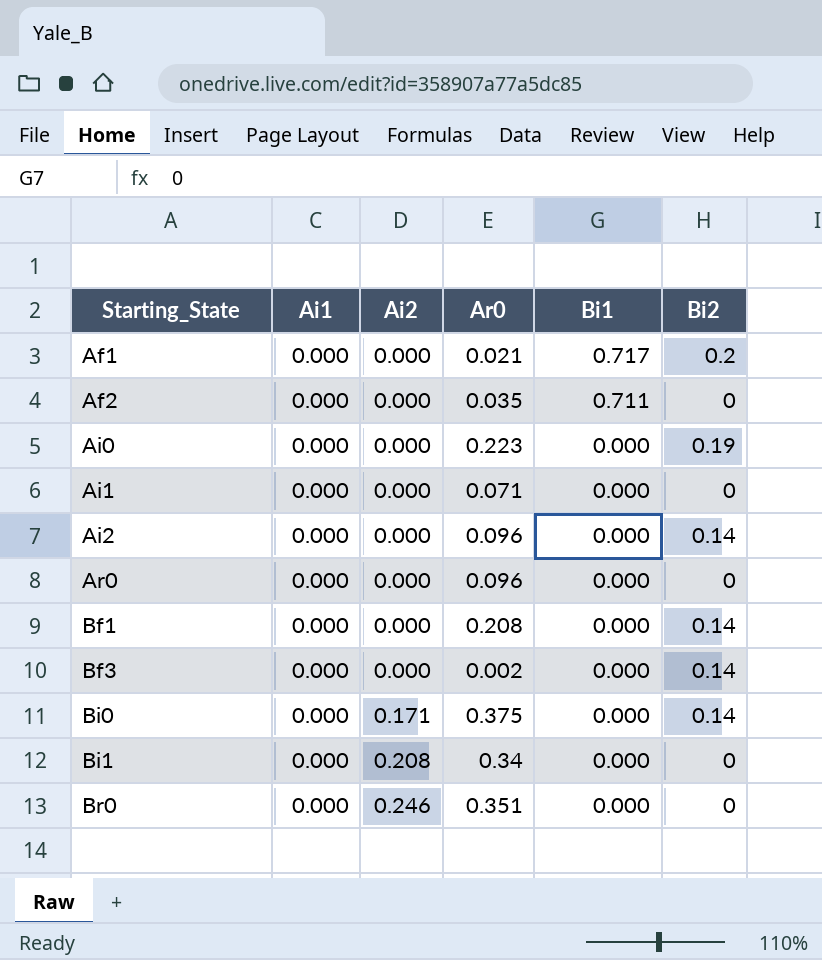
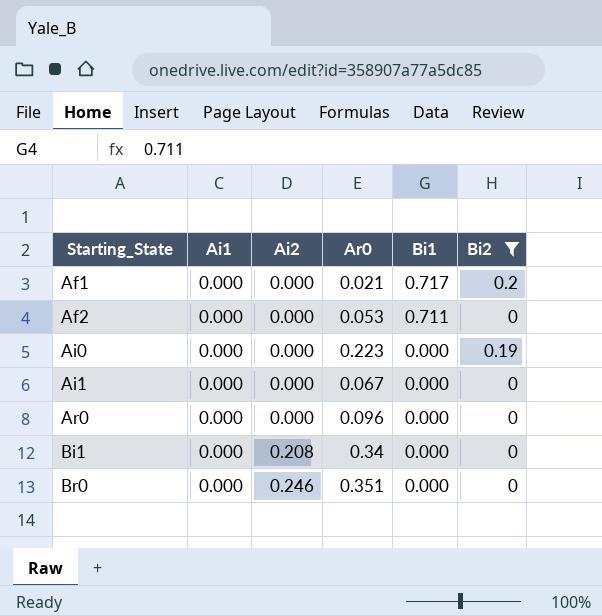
filter: none -> Bi2 != 0.14
Af2 | Ar0: 0.035 -> 0.053
Ai1 | Ar0: 0.071 -> 0.067

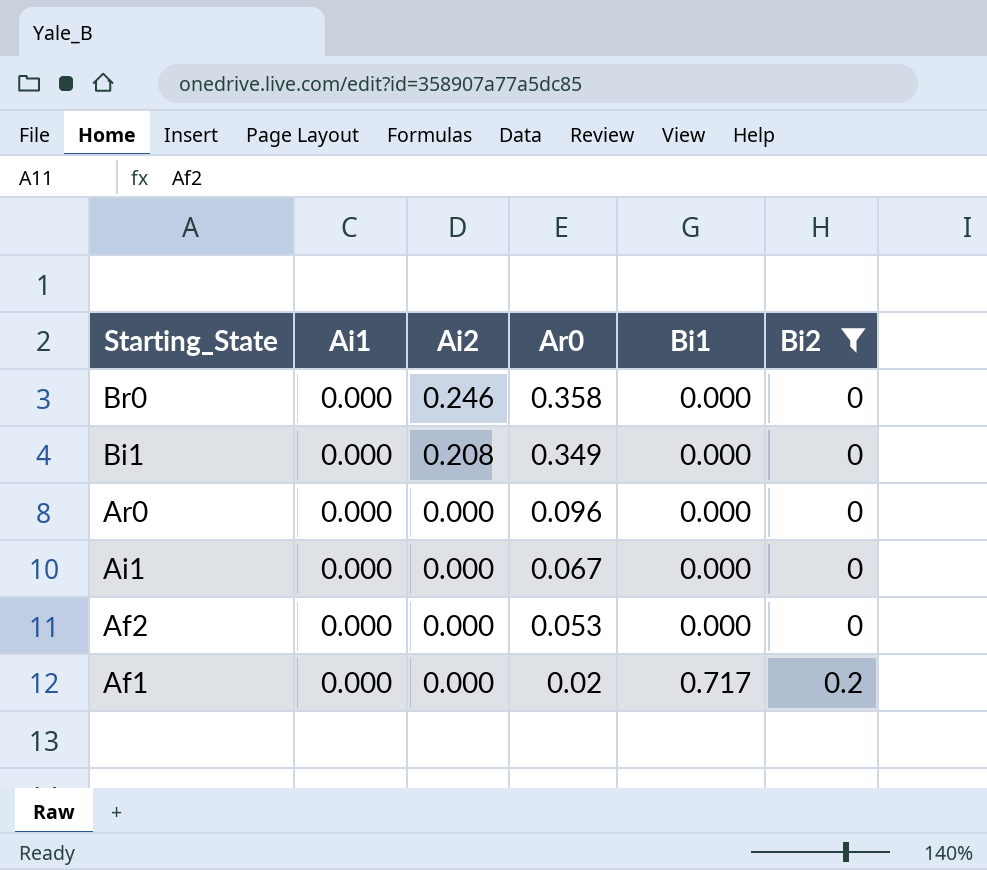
row order: Starting_State ascending -> Starting_State descending
row Ai0: 0.000 | 0.000 | 0.223 | 0.000 | 0.19 -> none
Br0 | Ar0: 0.351 -> 0.358
Bi1 | Ar0: 0.34 -> 0.349
Af2 | Bi1: 0.711 -> 0.000
Af1 | Ar0: 0.021 -> 0.02

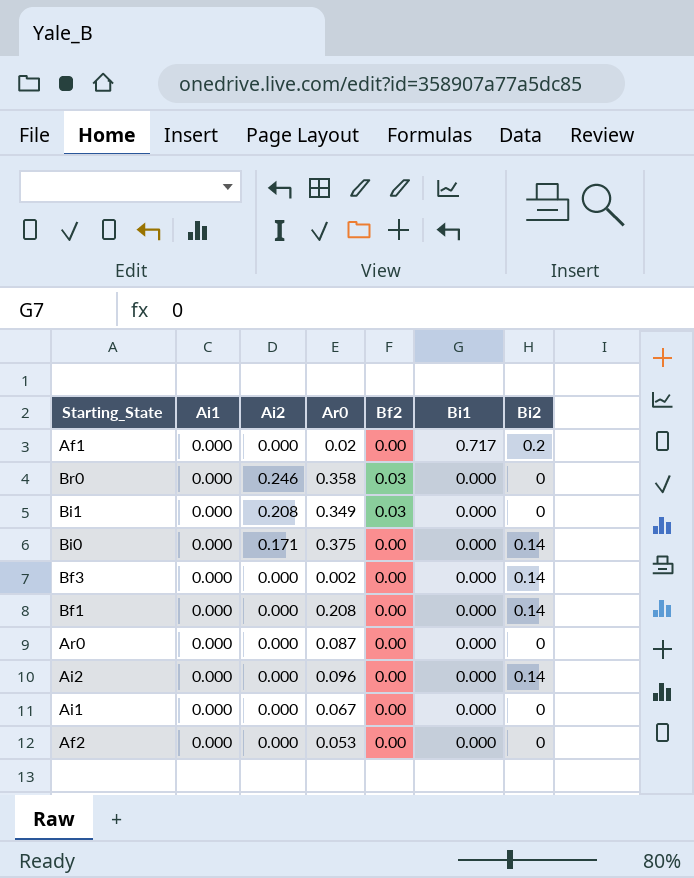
filter: Bi2 != 0.14 -> none
row order: Starting_State descending -> Bi1 descending
column Bf2 | position: none -> 5
Ar0 | Ar0: 0.096 -> 0.087

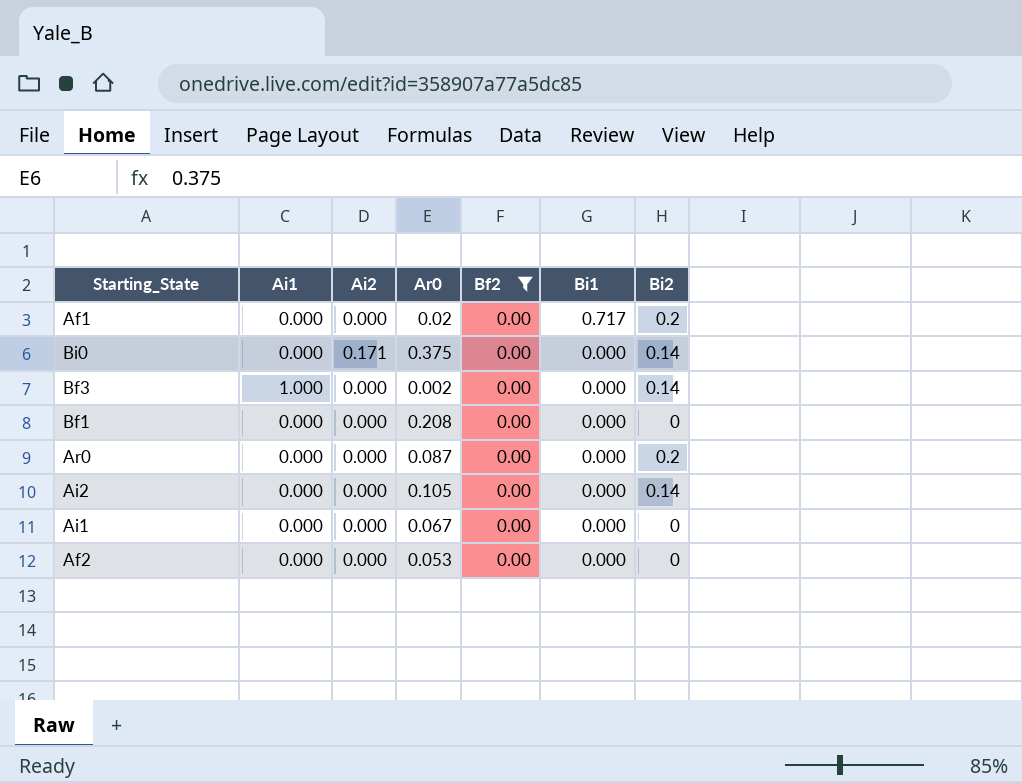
filter: none -> Bf2 = 0.00
Bf3 | Ai1: 0.000 -> 1.000
Bf1 | Bi2: 0.14 -> 0
Ar0 | Bi2: 0 -> 0.2
Ai2 | Ar0: 0.096 -> 0.105

